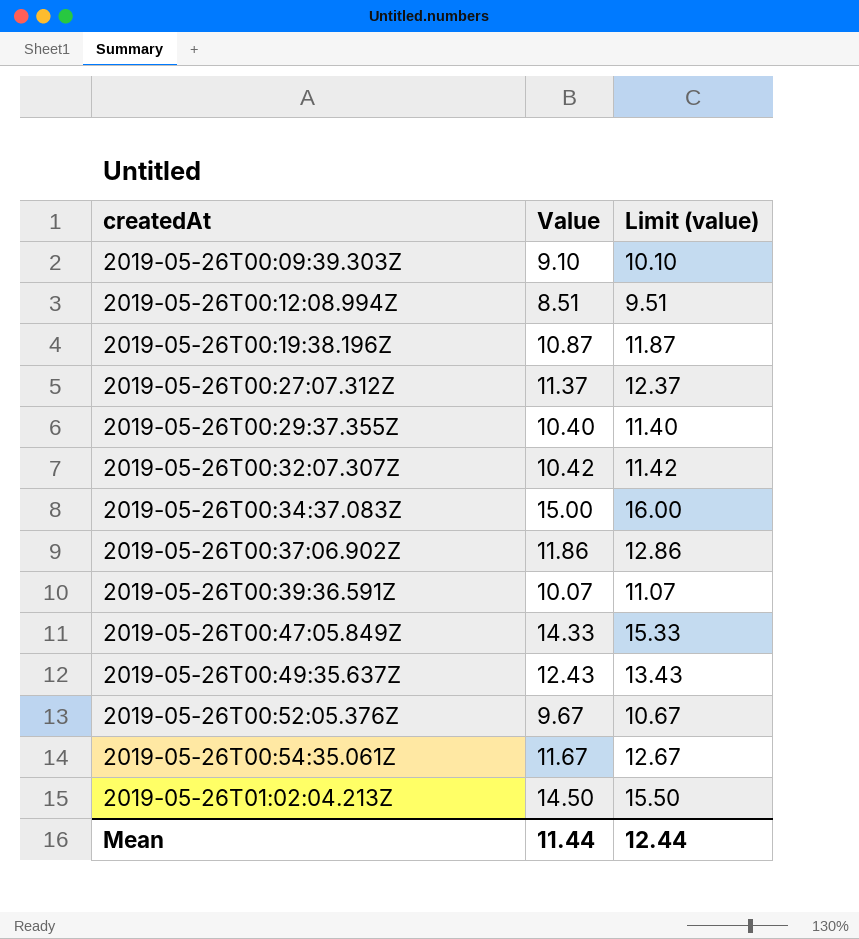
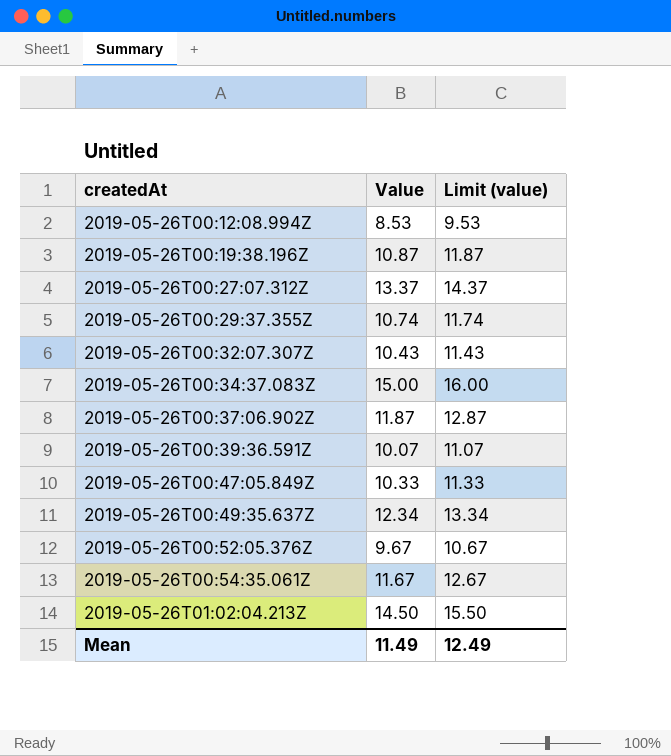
row 2019-05-26T00:09:39.303Z: 9.10 | 10.10 -> none
2019-05-26T00:12:08.994Z | Value: 8.51 -> 8.53
2019-05-26T00:12:08.994Z | Limit (value): 9.51 -> 9.53
2019-05-26T00:27:07.312Z | Value: 11.37 -> 13.37
2019-05-26T00:27:07.312Z | Limit (value): 12.37 -> 14.37
2019-05-26T00:29:37.355Z | Value: 10.40 -> 10.74
2019-05-26T00:29:37.355Z | Limit (value): 11.40 -> 11.74
2019-05-26T00:32:07.307Z | Value: 10.42 -> 10.43
2019-05-26T00:32:07.307Z | Limit (value): 11.42 -> 11.43
2019-05-26T00:37:06.902Z | Value: 11.86 -> 11.87
2019-05-26T00:37:06.902Z | Limit (value): 12.86 -> 12.87
2019-05-26T00:47:05.849Z | Value: 14.33 -> 10.33
2019-05-26T00:47:05.849Z | Limit (value): 15.33 -> 11.33
2019-05-26T00:49:35.637Z | Value: 12.43 -> 12.34
2019-05-26T00:49:35.637Z | Limit (value): 13.43 -> 13.34
Mean | Value: 11.44 -> 11.49
Mean | Limit (value): 12.44 -> 12.49

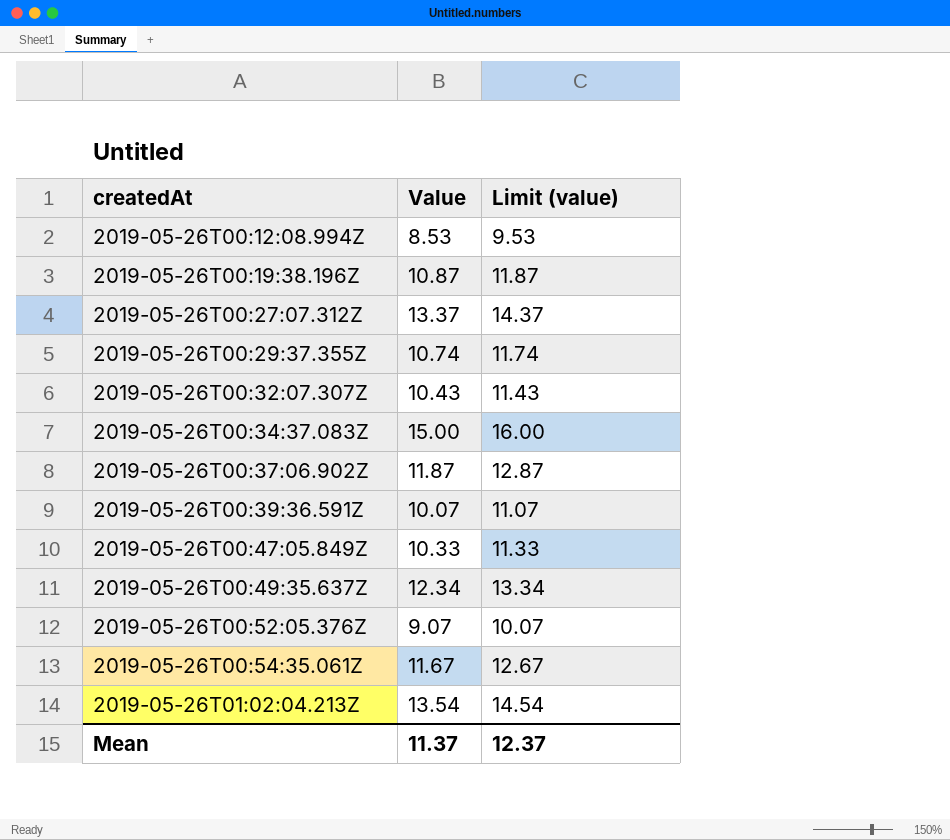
2019-05-26T00:52:05.376Z | Value: 9.67 -> 9.07
2019-05-26T00:52:05.376Z | Limit (value): 10.67 -> 10.07
2019-05-26T01:02:04.213Z | Value: 14.50 -> 13.54
2019-05-26T01:02:04.213Z | Limit (value): 15.50 -> 14.54
Mean | Value: 11.49 -> 11.37
Mean | Limit (value): 12.49 -> 12.37

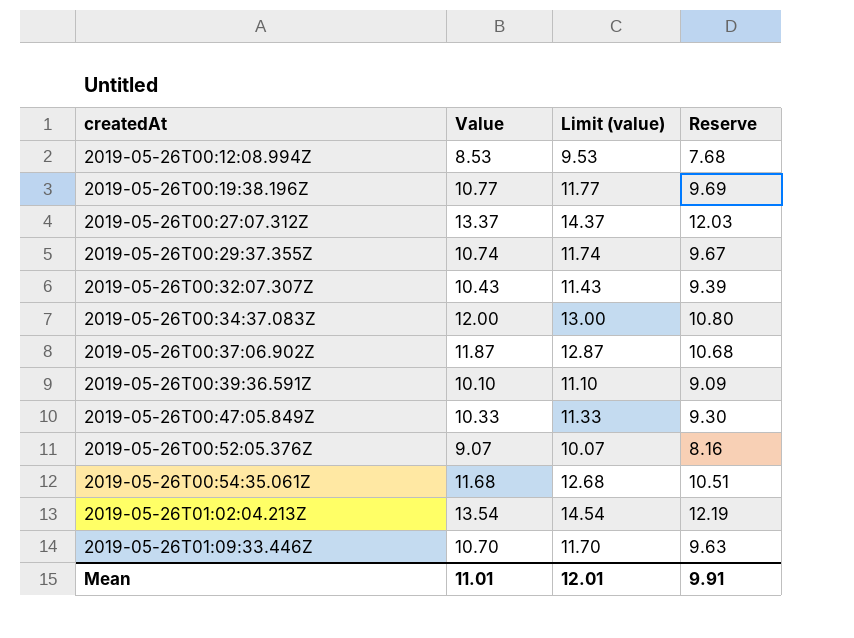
column Reserve | formula: none -> [Value] * 0.9
row 2019-05-26T00:49:35.637Z: 12.34 | 13.34 -> none
2019-05-26T00:19:38.196Z | Value: 10.87 -> 10.77
2019-05-26T00:19:38.196Z | Limit (value): 11.87 -> 11.77
2019-05-26T00:34:37.083Z | Value: 15.00 -> 12.00
2019-05-26T00:34:37.083Z | Limit (value): 16.00 -> 13.00
2019-05-26T00:39:36.591Z | Value: 10.07 -> 10.10
2019-05-26T00:39:36.591Z | Limit (value): 11.07 -> 11.10
2019-05-26T00:54:35.061Z | Value: 11.67 -> 11.68
2019-05-26T00:54:35.061Z | Limit (value): 12.67 -> 12.68
row 2019-05-26T01:09:33.446Z: none -> 10.70 | 11.70 | 9.63
Mean | Value: 11.37 -> 11.01
Mean | Limit (value): 12.37 -> 12.01

